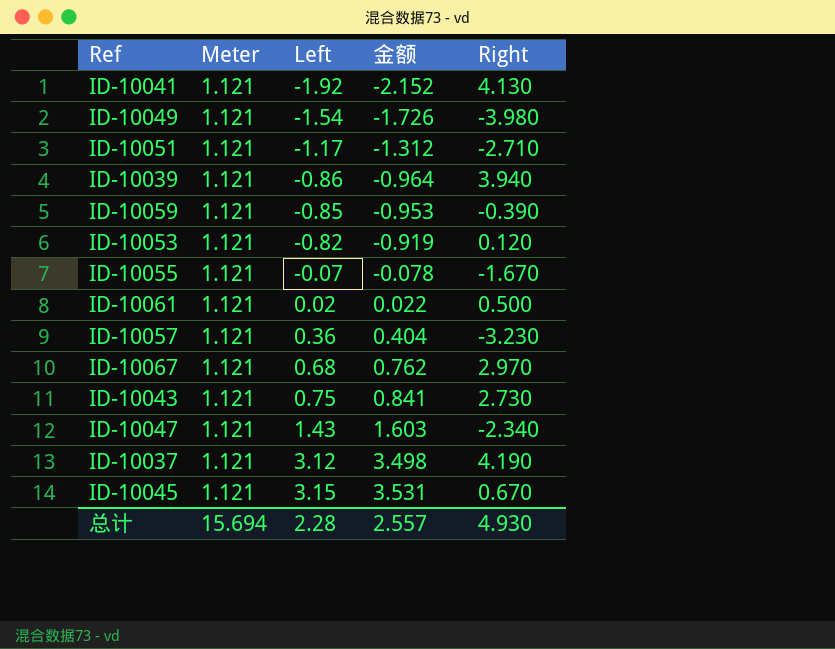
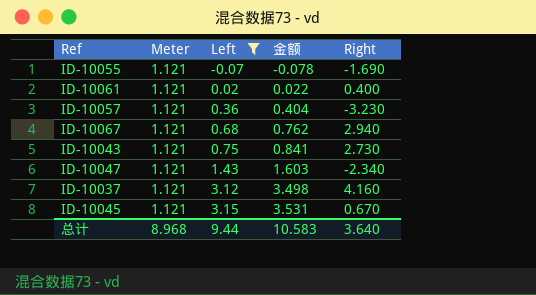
filter: none -> Left >= -0.07
ID-10055 | Right: -1.670 -> -1.690
ID-10061 | Right: 0.500 -> 0.400
ID-10067 | Right: 2.970 -> 2.940
ID-10037 | Right: 4.190 -> 4.160
总计 | Meter: 15.694 -> 8.968
总计 | Left: 2.28 -> 9.44
总计 | 金额: 2.557 -> 10.583
总计 | Right: 4.930 -> 3.640

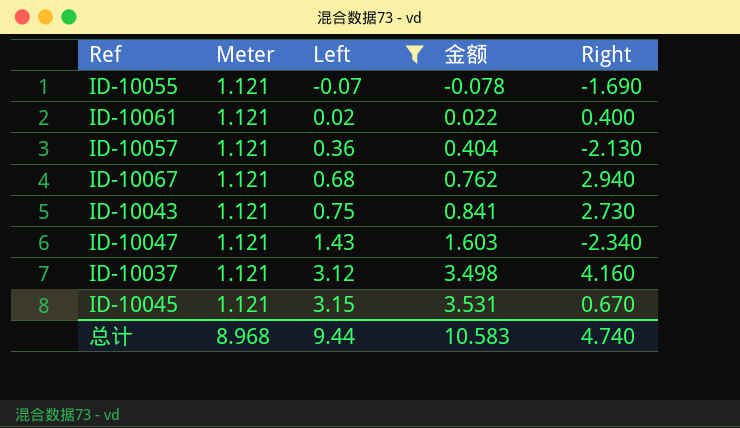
ID-10057 | Right: -3.230 -> -2.130
总计 | Right: 3.640 -> 4.740

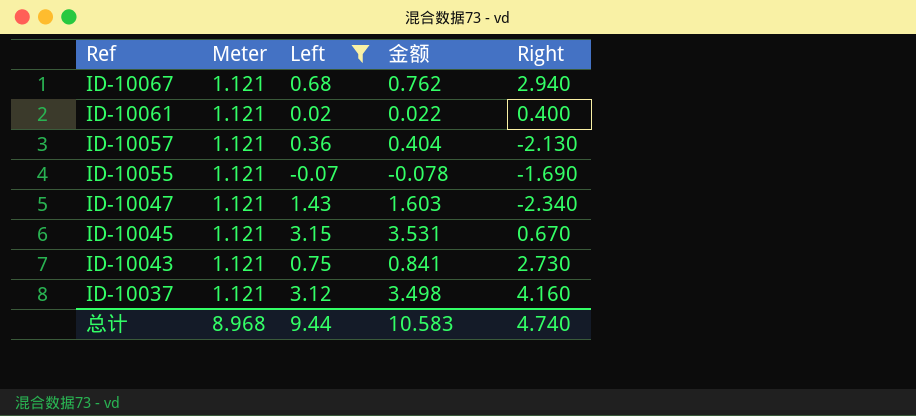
row order: Left ascending -> Ref descending

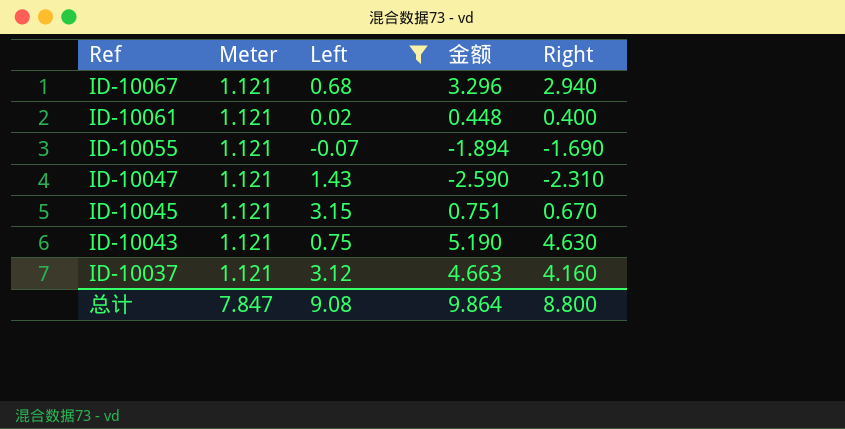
column 金额 | formula: [Meter] * [Left] -> [Meter] * [Right]
row ID-10057: 1.121 | 0.36 | 0.404 | -2.130 -> none
ID-10047 | Right: -2.340 -> -2.310
ID-10043 | Right: 2.730 -> 4.630
总计 | Meter: 8.968 -> 7.847
总计 | Left: 9.44 -> 9.08
总计 | 金额: 10.583 -> 9.864
总计 | Right: 4.740 -> 8.800

